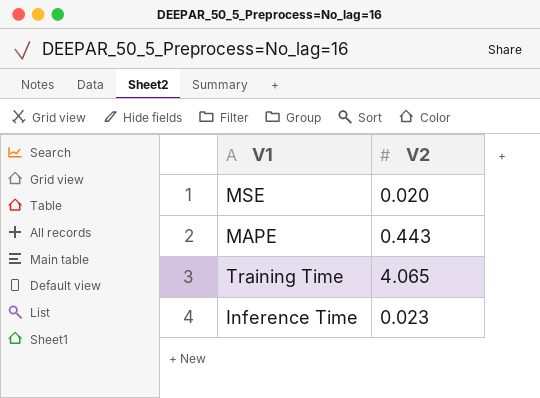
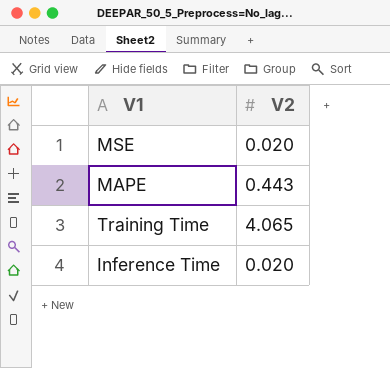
Inference Time | V2: 0.023 -> 0.020

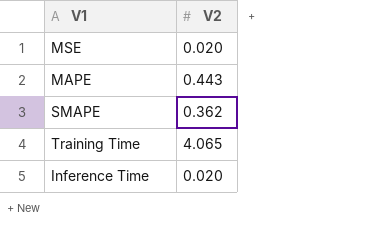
row SMAPE: none -> 0.362

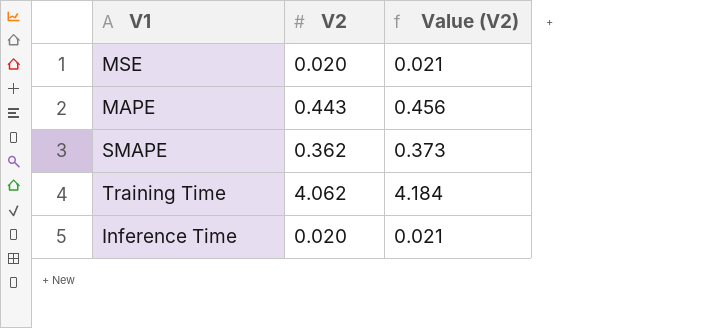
column Value (V2) | formula: none -> [V2] * 1.03
Training Time | V2: 4.065 -> 4.062

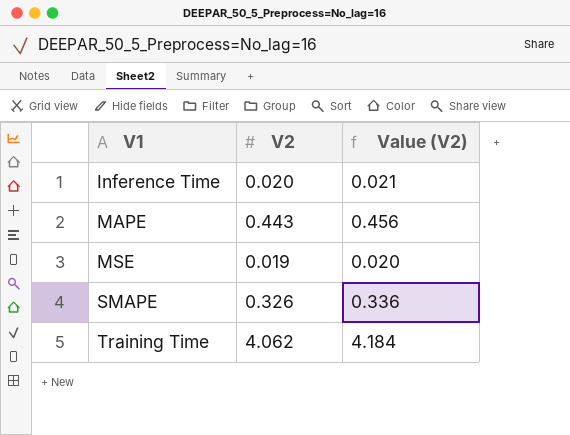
row order: none -> V1 ascending
MSE | V2: 0.020 -> 0.019
MSE | Value (V2): 0.021 -> 0.020
SMAPE | V2: 0.362 -> 0.326
SMAPE | Value (V2): 0.373 -> 0.336

